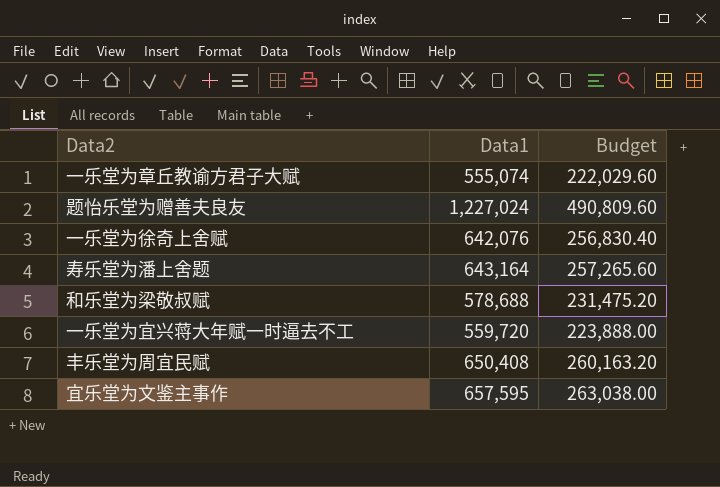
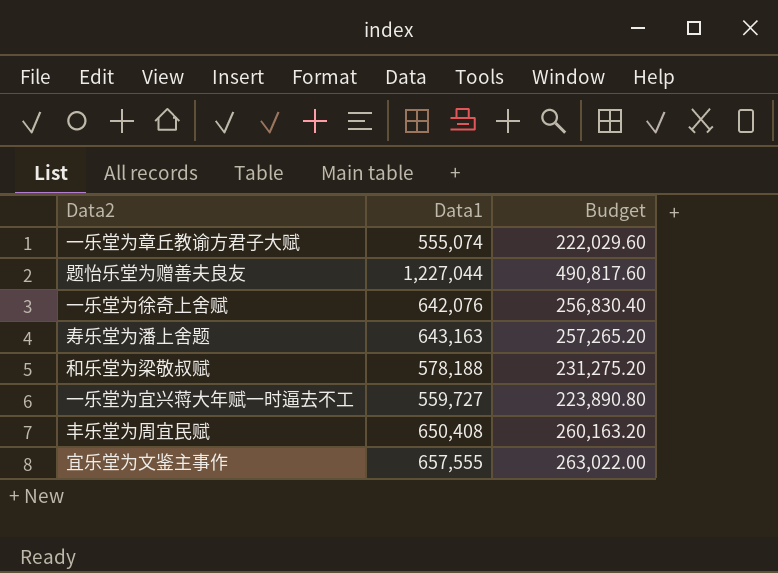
题怡乐堂为赠善夫良友 | Data1: 1,227,024 -> 1,227,044
题怡乐堂为赠善夫良友 | Budget: 490,809.60 -> 490,817.60
寿乐堂为潘上舍题 | Data1: 643,164 -> 643,163
寿乐堂为潘上舍题 | Budget: 257,265.60 -> 257,265.20
和乐堂为梁敬叔赋 | Data1: 578,688 -> 578,188
和乐堂为梁敬叔赋 | Budget: 231,475.20 -> 231,275.20
一乐堂为宜兴蒋大年赋一时逼去不工 | Data1: 559,720 -> 559,727
一乐堂为宜兴蒋大年赋一时逼去不工 | Budget: 223,888.00 -> 223,890.80
宜乐堂为文鉴主事作 | Data1: 657,595 -> 657,555
宜乐堂为文鉴主事作 | Budget: 263,038.00 -> 263,022.00

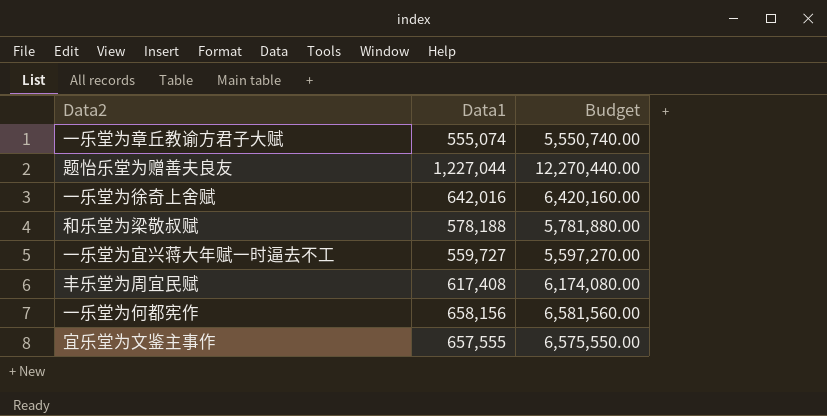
column Budget | formula: [Data1] * 0.4 -> [Data1] * 10
row 寿乐堂为潘上舍题: 643,163 | 257,265.20 -> none
一乐堂为徐奇上舍赋 | Data1: 642,076 -> 642,016
丰乐堂为周宜民赋 | Data1: 650,408 -> 617,408
row 一乐堂为何都宪作: none -> 658,156 | 6,581,560.00

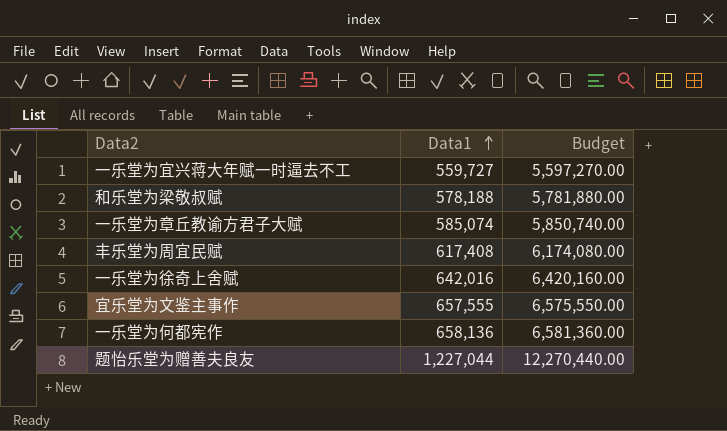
row order: none -> Data1 ascending
一乐堂为章丘教谕方君子大赋 | Data1: 555,074 -> 585,074
一乐堂为章丘教谕方君子大赋 | Budget: 5,550,740.00 -> 5,850,740.00
一乐堂为何都宪作 | Data1: 658,156 -> 658,136
一乐堂为何都宪作 | Budget: 6,581,560.00 -> 6,581,360.00

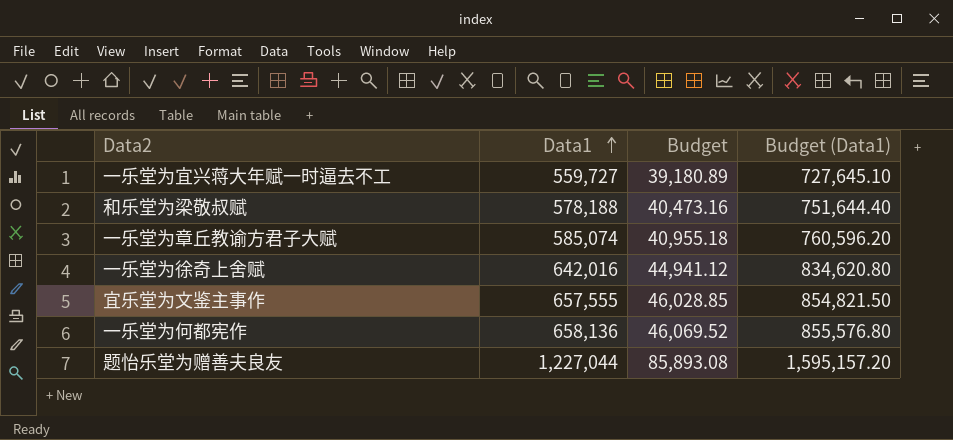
column Budget | formula: [Data1] * 10 -> [Data1] * 0.07
column Budget (Data1) | formula: none -> [Data1] * 1.3
row 丰乐堂为周宜民赋: 617,408 | 6,174,080.00 -> none

